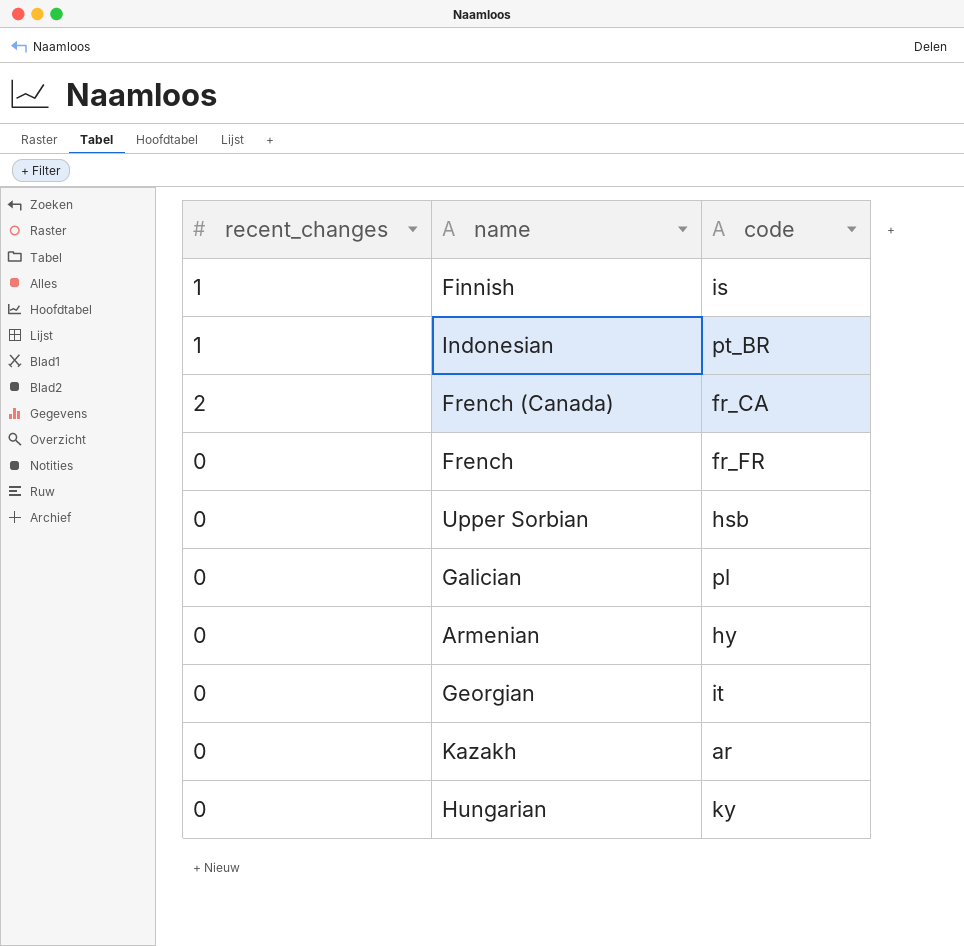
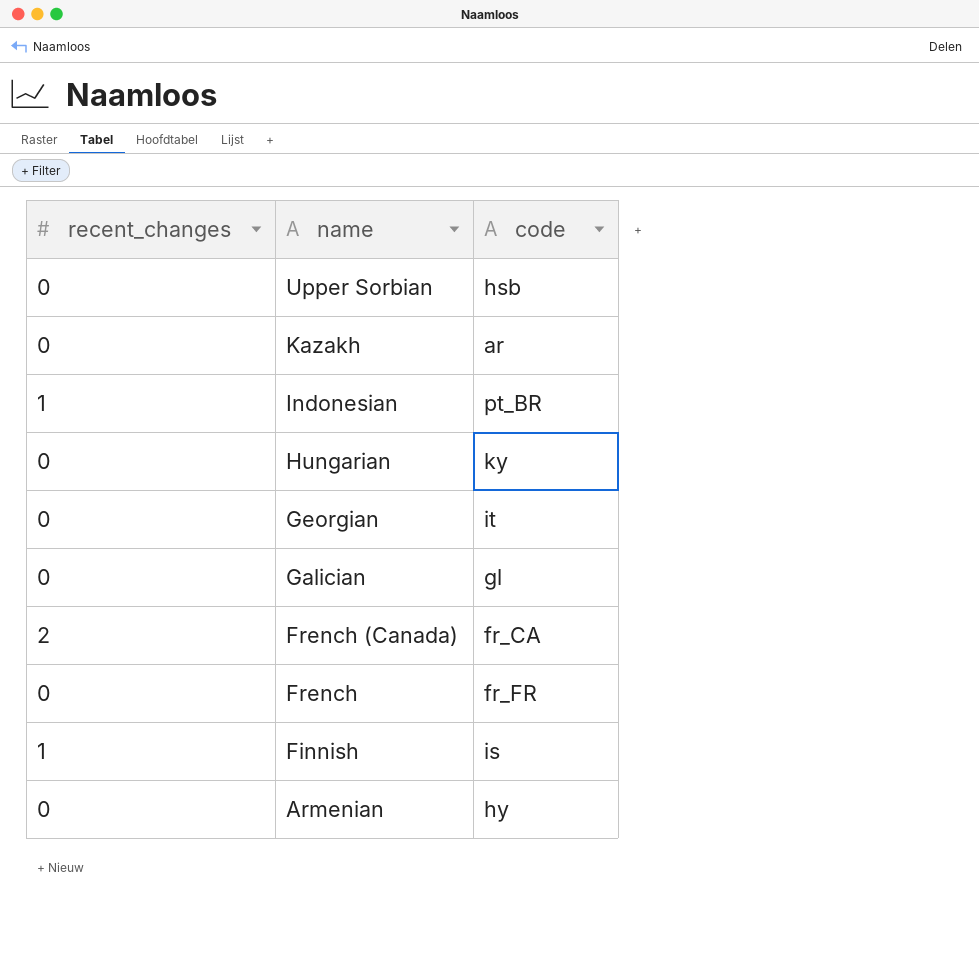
row order: none -> name descending
Galician | code: pl -> gl

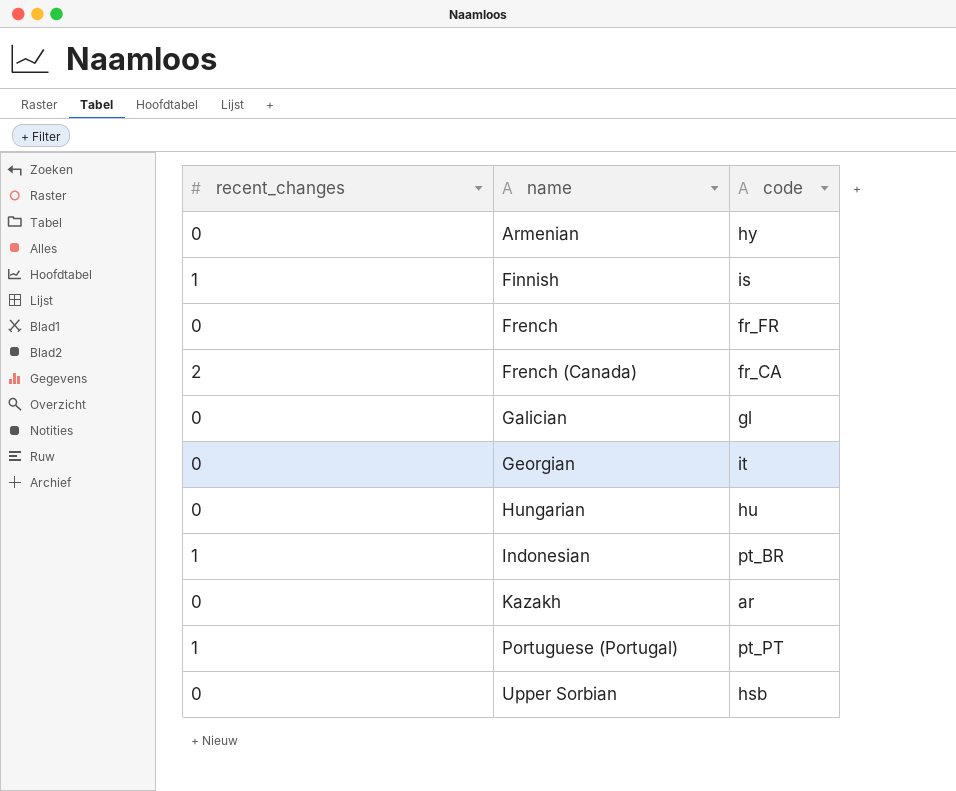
row order: name descending -> name ascending
Hungarian | code: ky -> hu
row Portuguese (Portugal): none -> 1 | pt_PT

